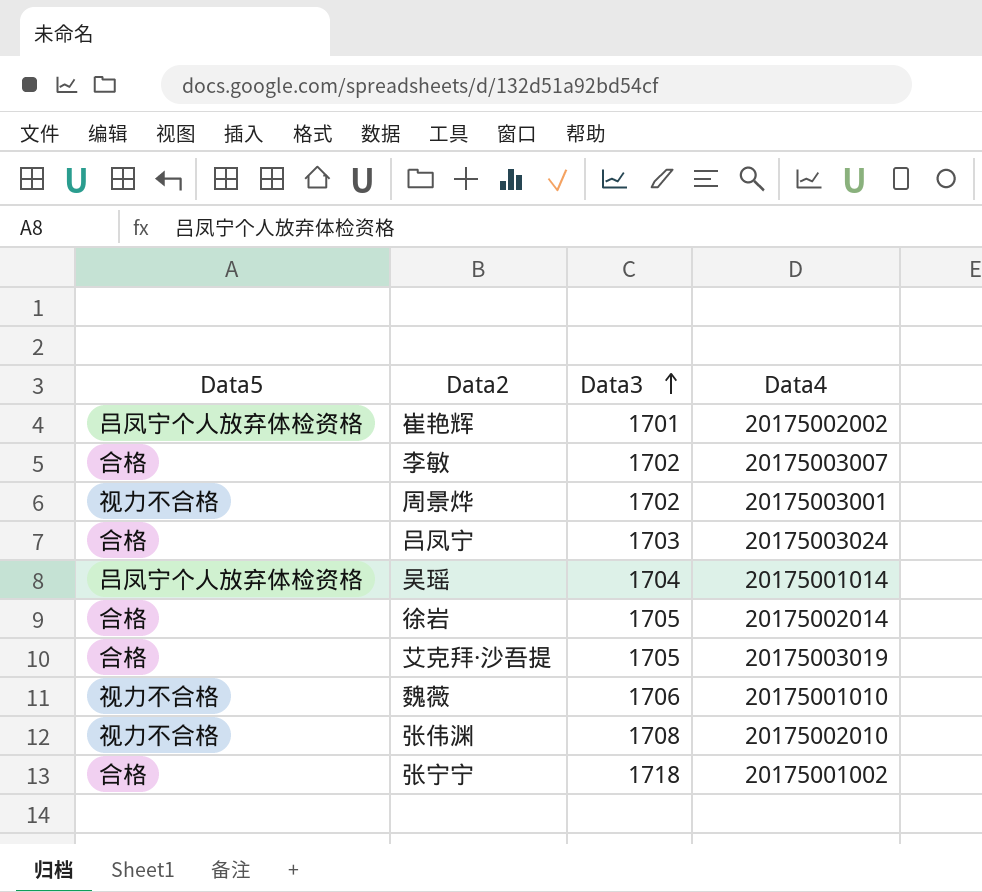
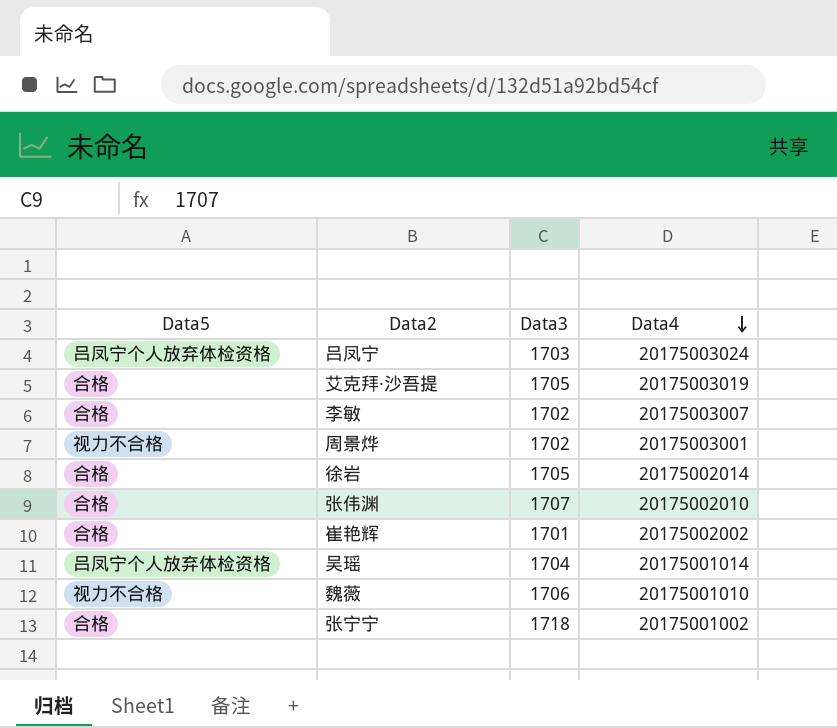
row order: Data3 ascending -> Data4 descending
吕凤宁 | Data5: 合格 -> 吕凤宁个人放弃体检资格
张伟渊 | Data5: 视力不合格 -> 合格
张伟渊 | Data3: 1708 -> 1707
崔艳辉 | Data5: 吕凤宁个人放弃体检资格 -> 合格

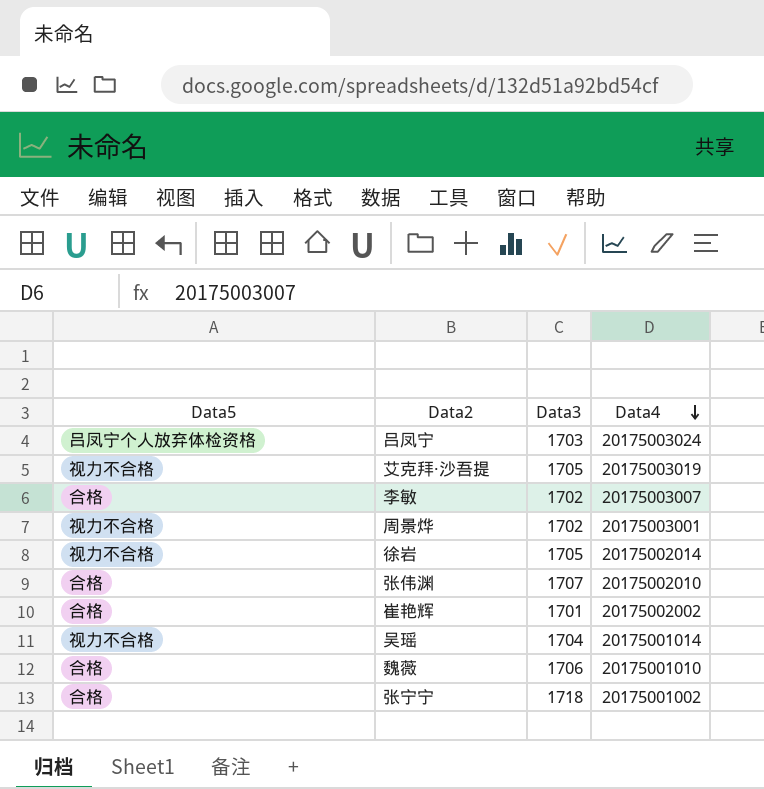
艾克拜·沙吾提 | Data5: 合格 -> 视力不合格
徐岩 | Data5: 合格 -> 视力不合格
吴瑶 | Data5: 吕凤宁个人放弃体检资格 -> 视力不合格
魏薇 | Data5: 视力不合格 -> 合格

